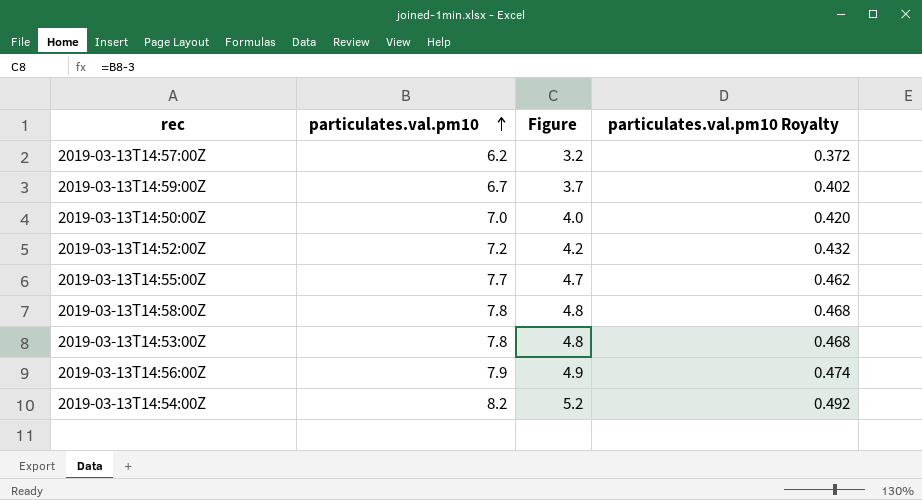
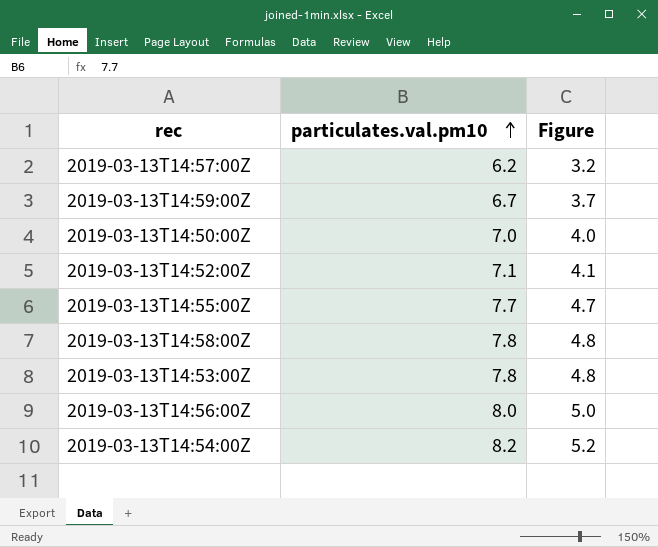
column particulates.val.pm10 Royalty | formula: [particulates.val.pm10] * 0.06 -> none
2019-03-13T14:52:00Z | particulates.val.pm10: 7.2 -> 7.1
2019-03-13T14:52:00Z | Figure: 4.2 -> 4.1
2019-03-13T14:56:00Z | particulates.val.pm10: 7.9 -> 8.0
2019-03-13T14:56:00Z | Figure: 4.9 -> 5.0

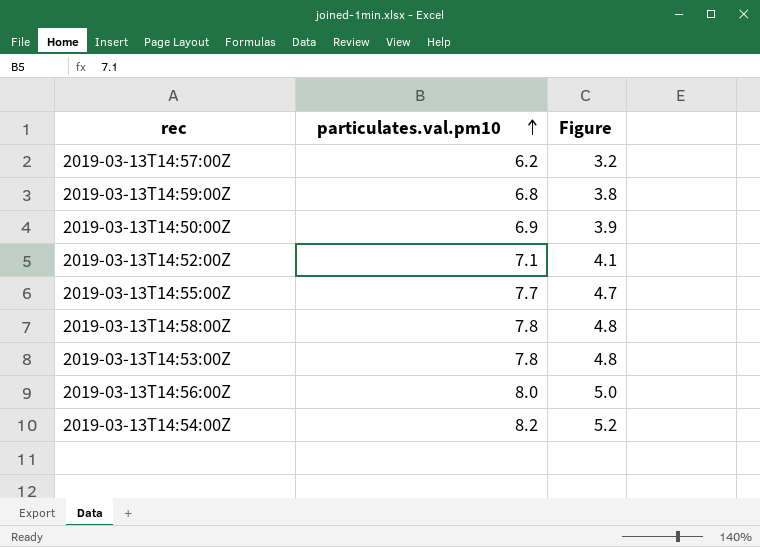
2019-03-13T14:59:00Z | particulates.val.pm10: 6.7 -> 6.8
2019-03-13T14:59:00Z | Figure: 3.7 -> 3.8
2019-03-13T14:50:00Z | particulates.val.pm10: 7.0 -> 6.9
2019-03-13T14:50:00Z | Figure: 4.0 -> 3.9

